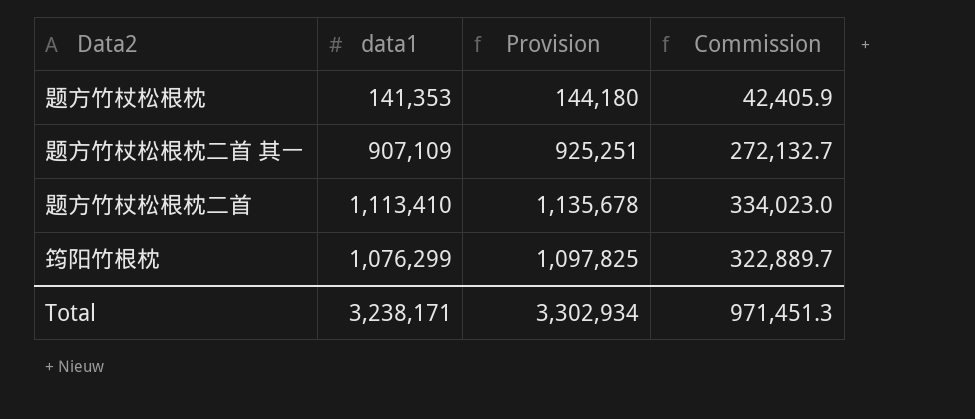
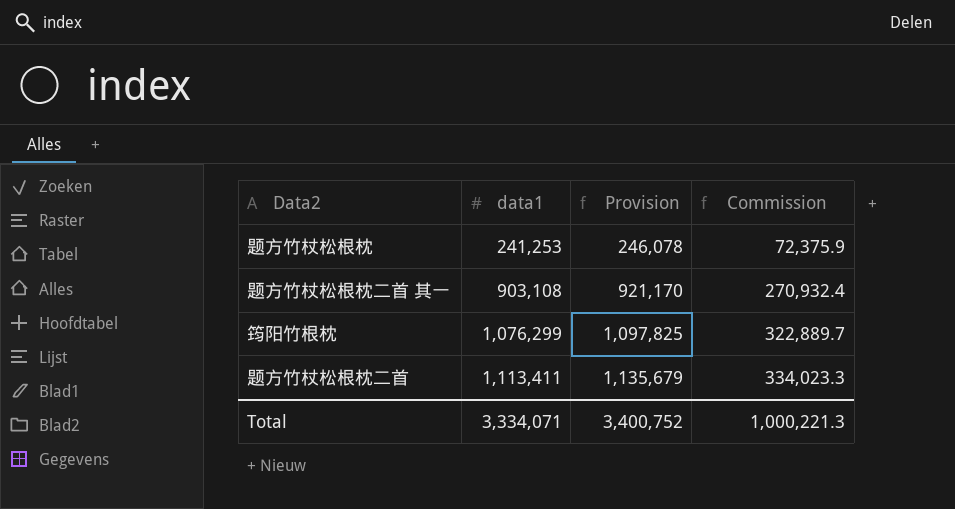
row order: none -> data1 ascending
题方竹杖松根枕 | data1: 141,353 -> 241,253
题方竹杖松根枕 | Provision: 144,180 -> 246,078
题方竹杖松根枕 | Commission: 42,405.9 -> 72,375.9
题方竹杖松根枕二首 其一 | data1: 907,109 -> 903,108
题方竹杖松根枕二首 其一 | Provision: 925,251 -> 921,170
题方竹杖松根枕二首 其一 | Commission: 272,132.7 -> 270,932.4
题方竹杖松根枕二首 | data1: 1,113,410 -> 1,113,411
题方竹杖松根枕二首 | Provision: 1,135,678 -> 1,135,679
题方竹杖松根枕二首 | Commission: 334,023.0 -> 334,023.3
Total | data1: 3,238,171 -> 3,334,071
Total | Provision: 3,302,934 -> 3,400,752
Total | Commission: 971,451.3 -> 1,000,221.3

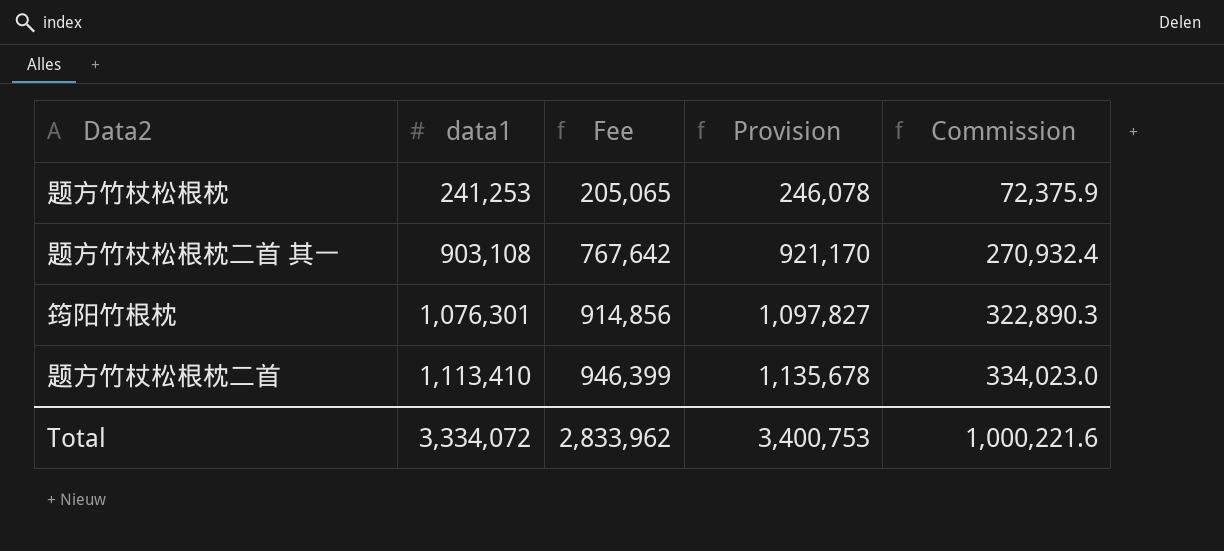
column Fee | formula: none -> [data1] * 0.85
筠阳竹根枕 | data1: 1,076,299 -> 1,076,301
筠阳竹根枕 | Provision: 1,097,825 -> 1,097,827
筠阳竹根枕 | Commission: 322,889.7 -> 322,890.3
题方竹杖松根枕二首 | data1: 1,113,411 -> 1,113,410
题方竹杖松根枕二首 | Provision: 1,135,679 -> 1,135,678
题方竹杖松根枕二首 | Commission: 334,023.3 -> 334,023.0
Total | data1: 3,334,071 -> 3,334,072
Total | Provision: 3,400,752 -> 3,400,753
Total | Commission: 1,000,221.3 -> 1,000,221.6

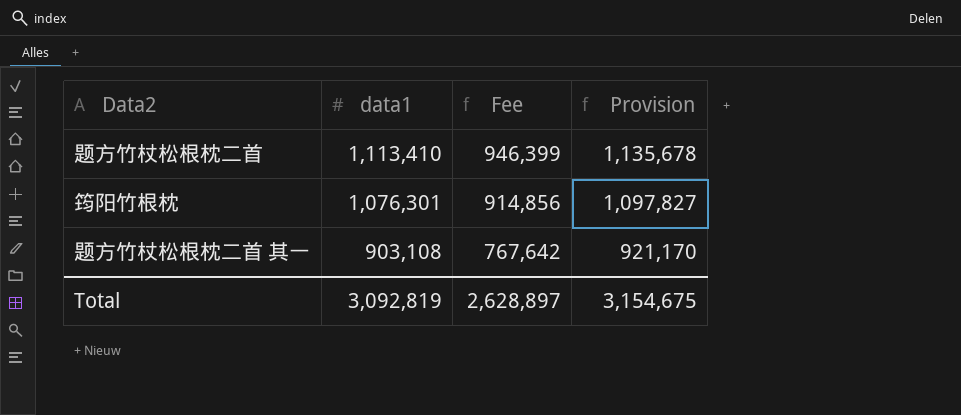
row order: data1 ascending -> data1 descending
column Commission | formula: [data1] * 0.3 -> none
row 题方竹杖松根枕: 241,253 | 205,065 | 246,078 | 72,375.9 -> none
Total | data1: 3,334,072 -> 3,092,819
Total | Fee: 2,833,962 -> 2,628,897
Total | Provision: 3,400,753 -> 3,154,675

